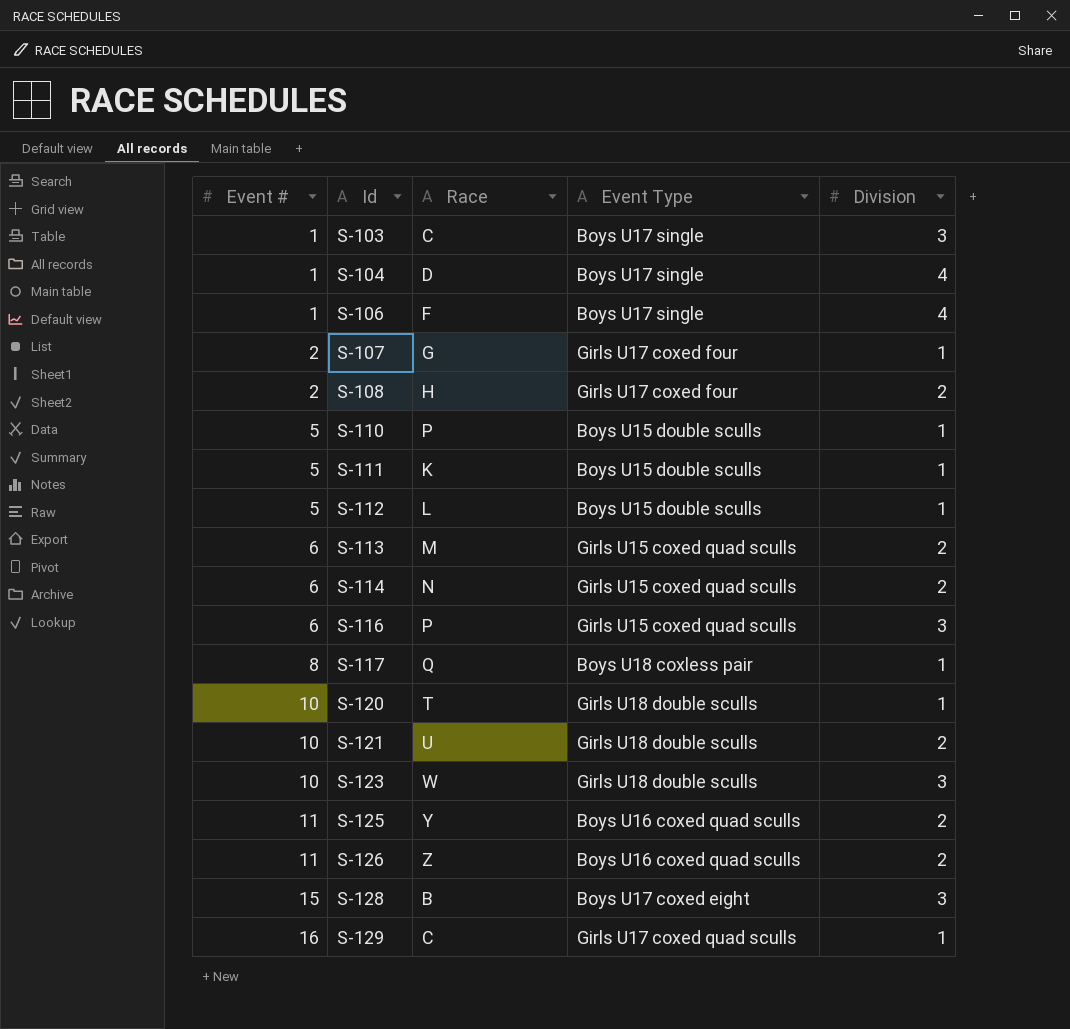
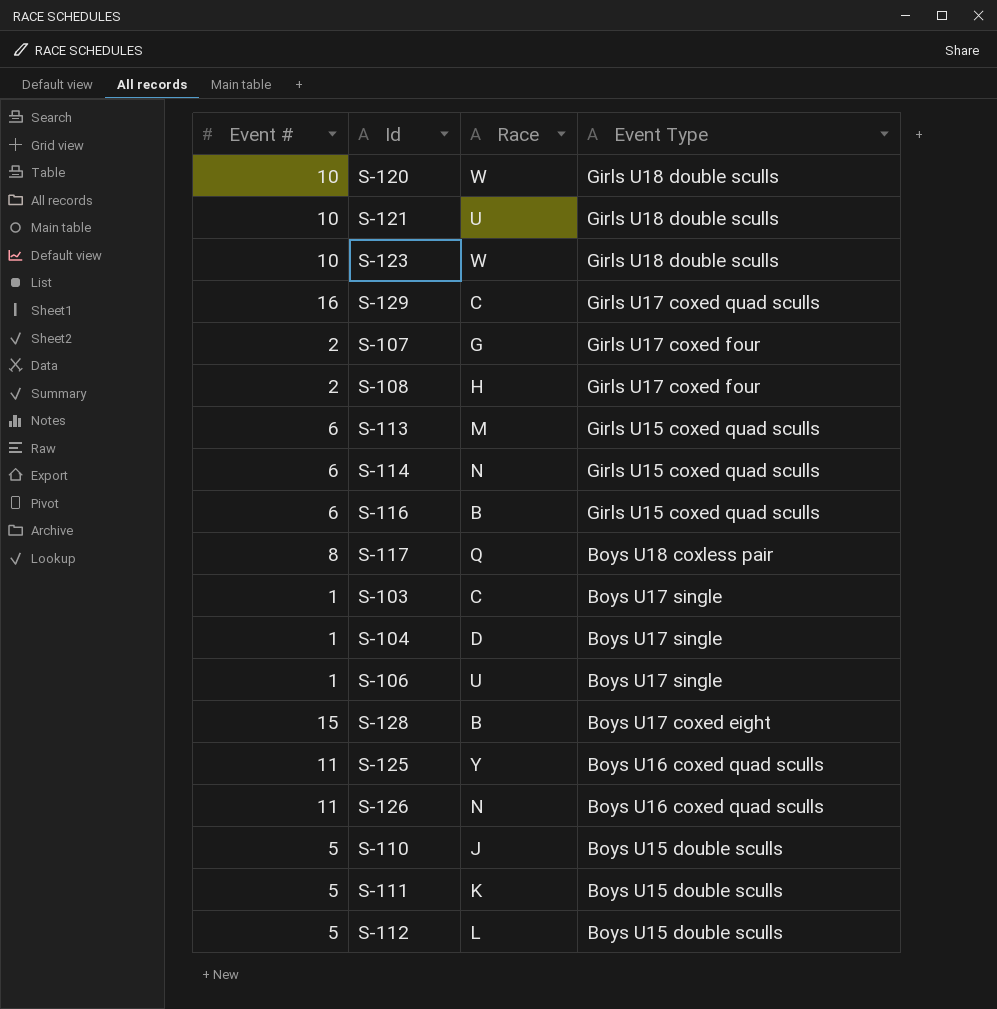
row order: Event # ascending -> Event Type descending
column Division | position: 5 -> none
S-120 | Race: T -> W
S-116 | Race: P -> B
S-106 | Race: F -> U
S-126 | Race: Z -> N
S-110 | Race: P -> J

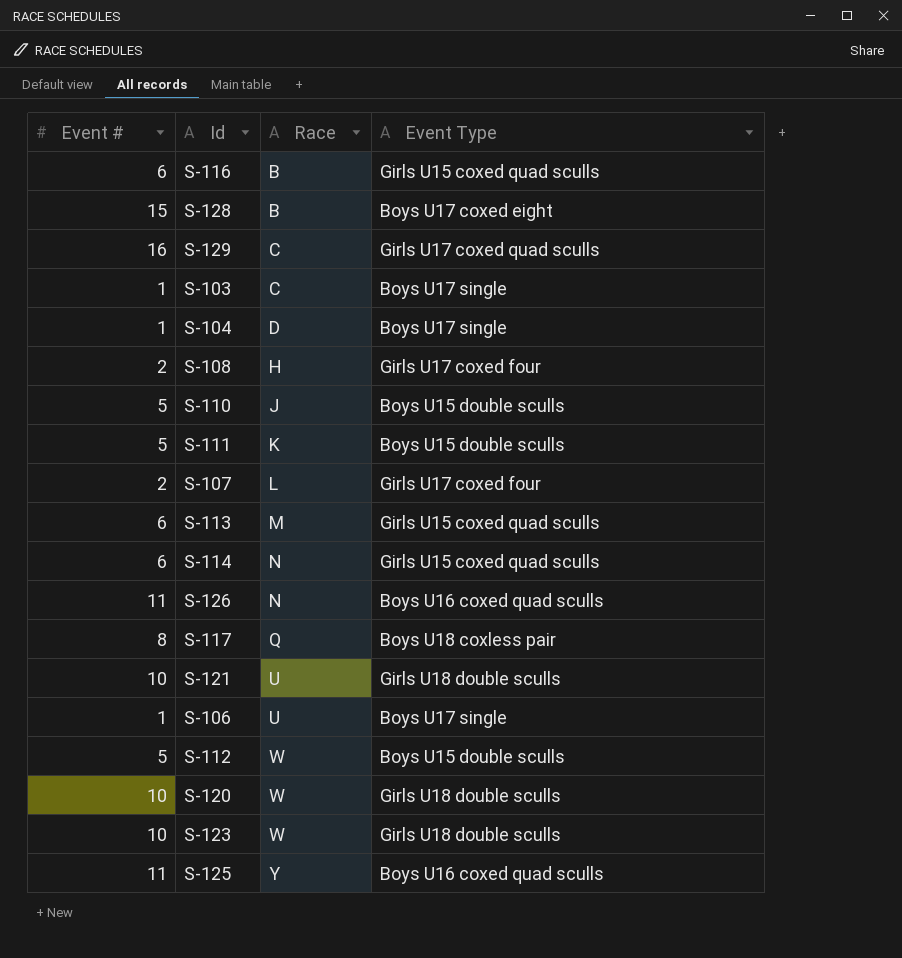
row order: Event Type descending -> Race ascending
S-107 | Race: G -> L
S-112 | Race: L -> W

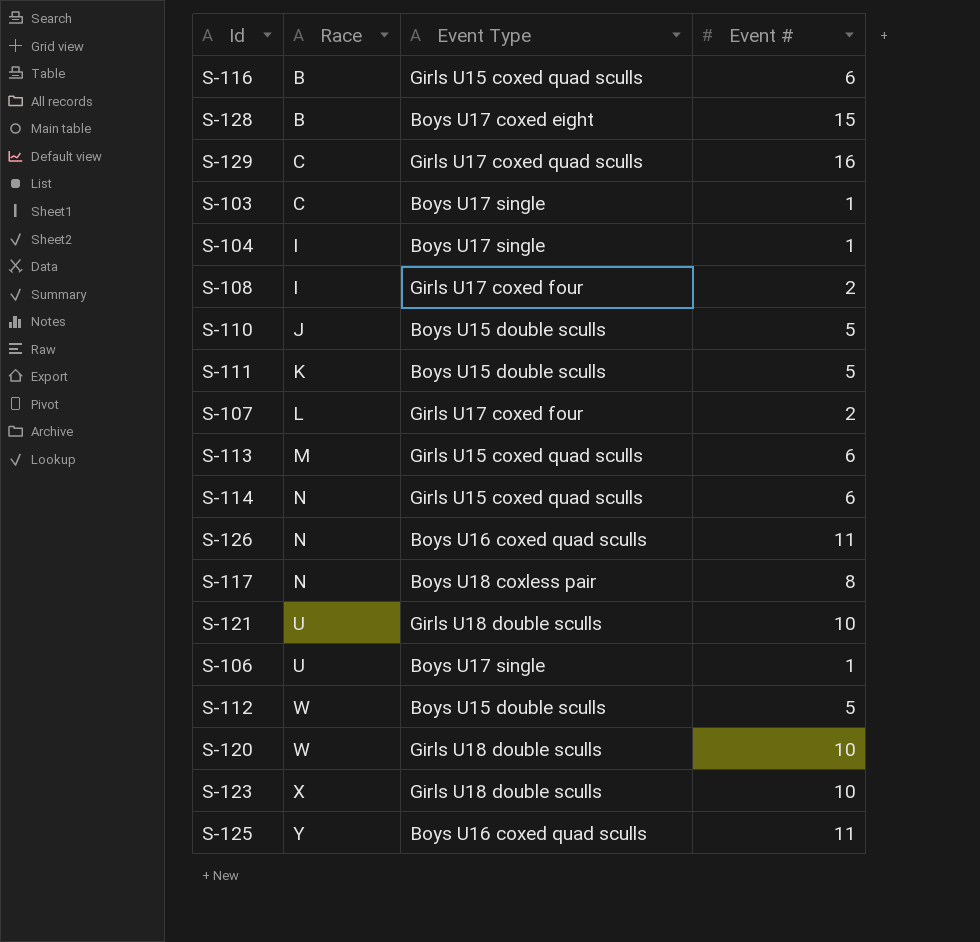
column Event # | position: 1 -> 4
S-104 | Race: D -> I
S-108 | Race: H -> I
S-117 | Race: Q -> N
S-123 | Race: W -> X

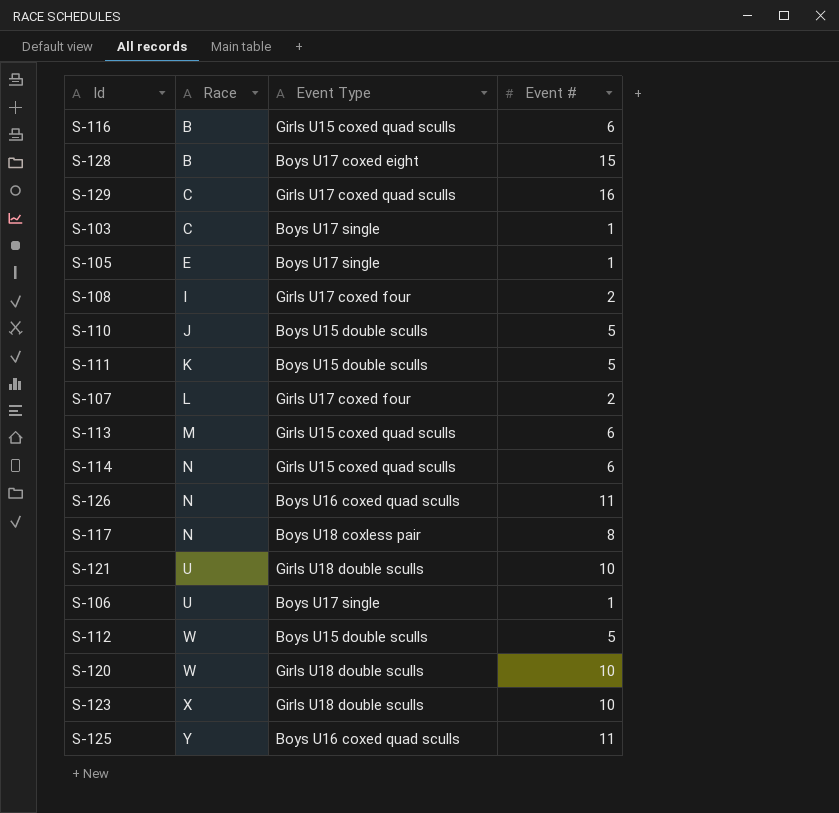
row S-104: I | Boys U17 single | 1 -> none
row S-105: none -> E | Boys U17 single | 1

